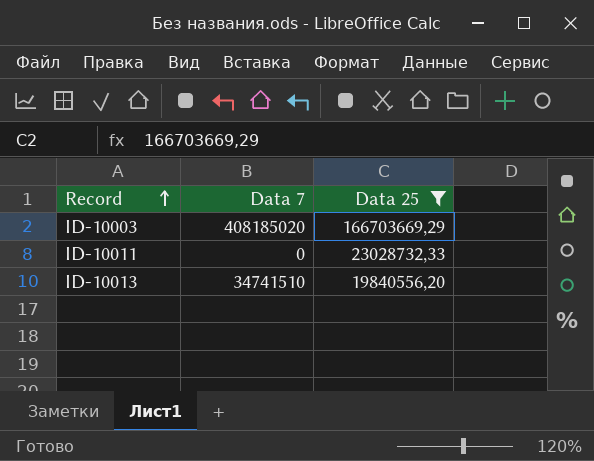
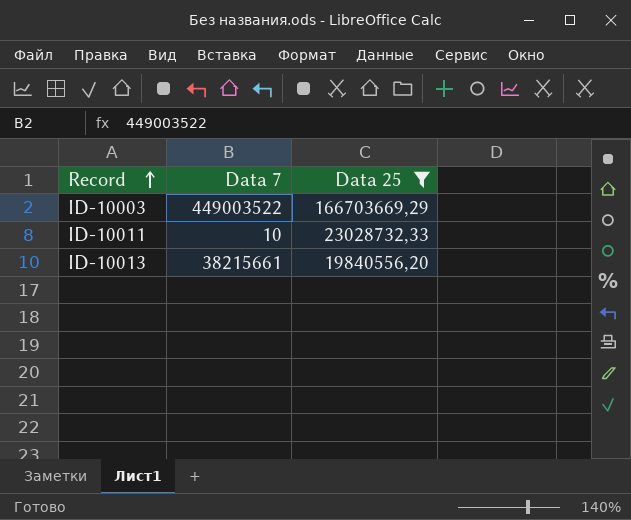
ID-10003 | Data 7: 408185020 -> 449003522
ID-10011 | Data 7: 0 -> 10
ID-10013 | Data 7: 34741510 -> 38215661

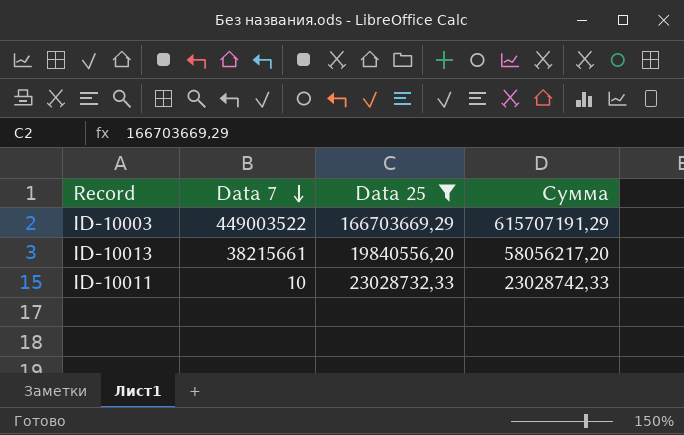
row order: Record ascending -> Data 7 descending
column Сумма | formula: none -> [Data 7] + [Data 25]

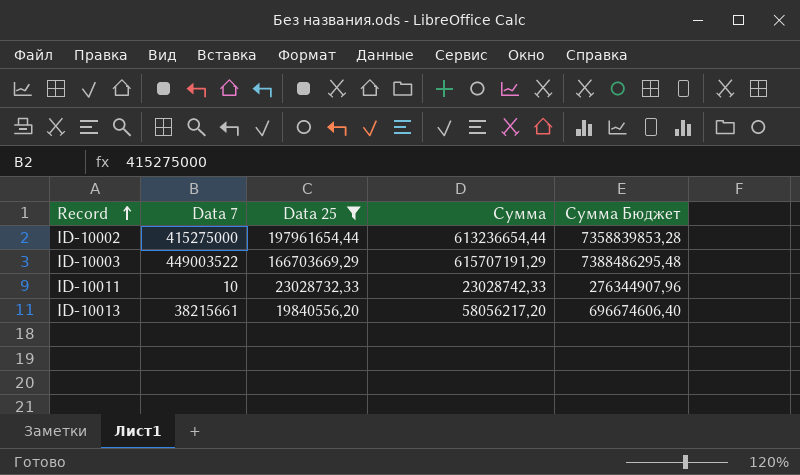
row order: Data 7 descending -> Record ascending
column Сумма Бюджет | formula: none -> [Сумма] * 12
row ID-10002: none -> 415275000 | 197961654,44 | 613236654,44 | 7358839853,28

